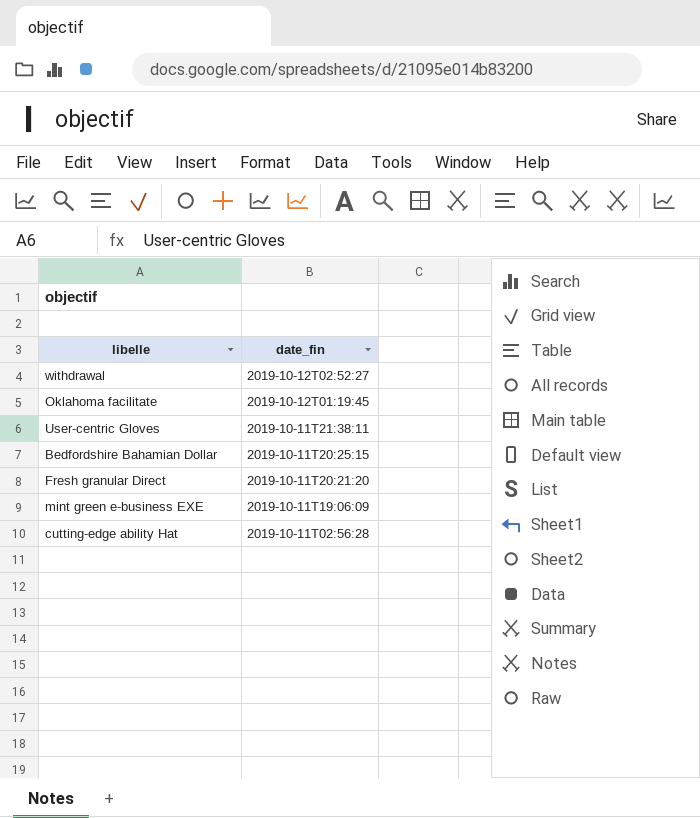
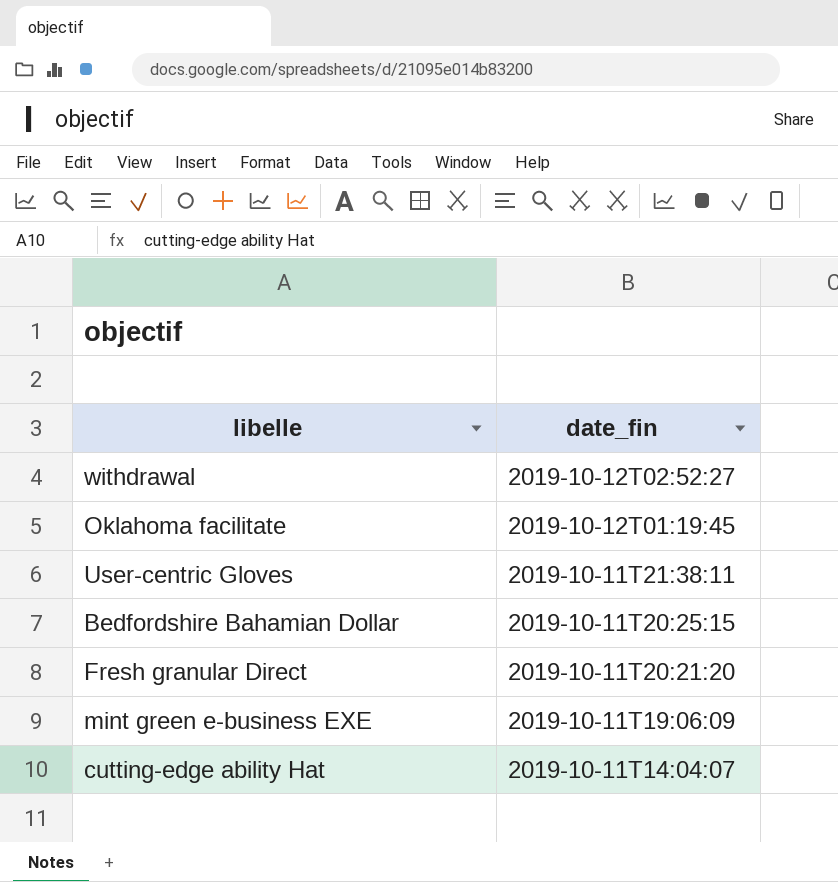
cutting-edge ability Hat | date_fin: 2019-10-11T02:56:28 -> 2019-10-11T14:04:07

